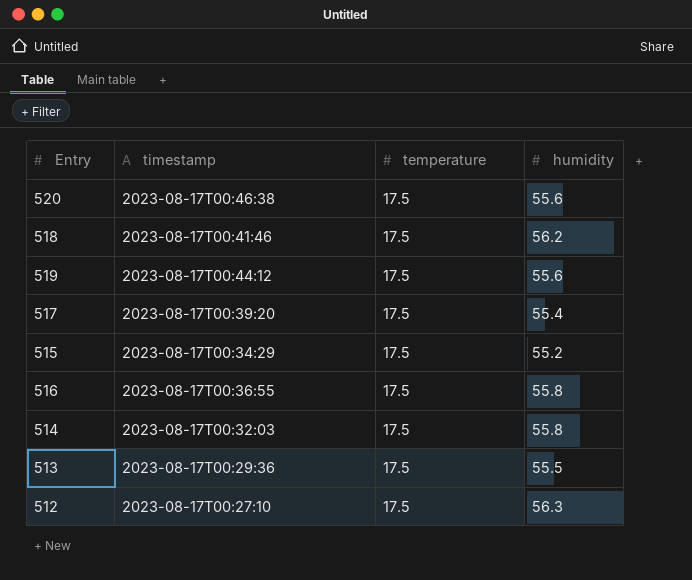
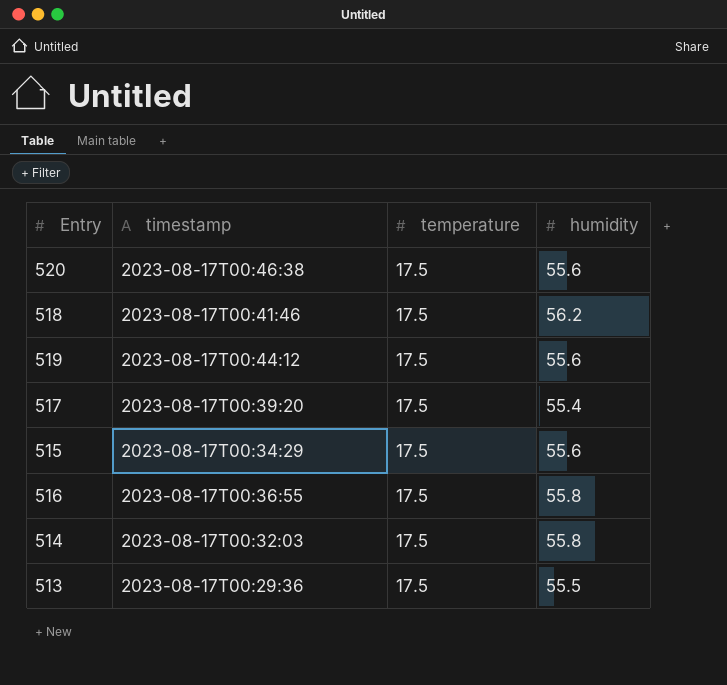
row 512: 2023-08-17T00:27:10 | 17.5 | 56.3 -> none
515 | humidity: 55.2 -> 55.6

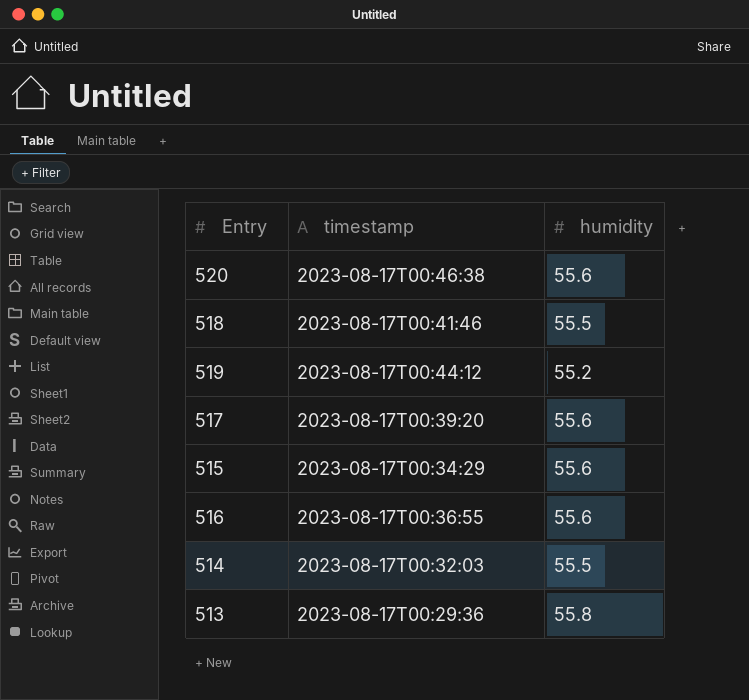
column temperature | position: 3 -> none
518 | humidity: 56.2 -> 55.5
519 | humidity: 55.6 -> 55.2
517 | humidity: 55.4 -> 55.6
516 | humidity: 55.8 -> 55.6
514 | humidity: 55.8 -> 55.5
513 | humidity: 55.5 -> 55.8

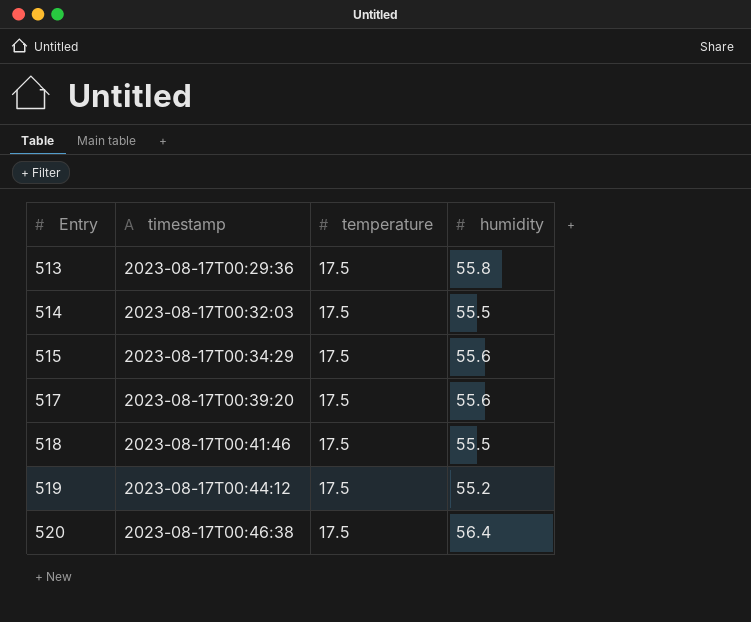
row order: none -> Entry ascending
column temperature | position: none -> 3
row 516: 2023-08-17T00:36:55 | 55.6 -> none
520 | humidity: 55.6 -> 56.4

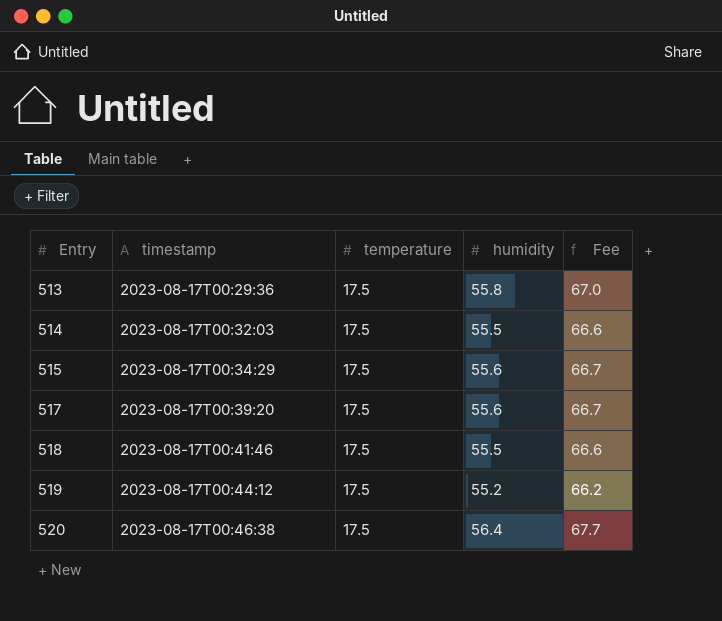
column Fee | formula: none -> [humidity] * 1.2

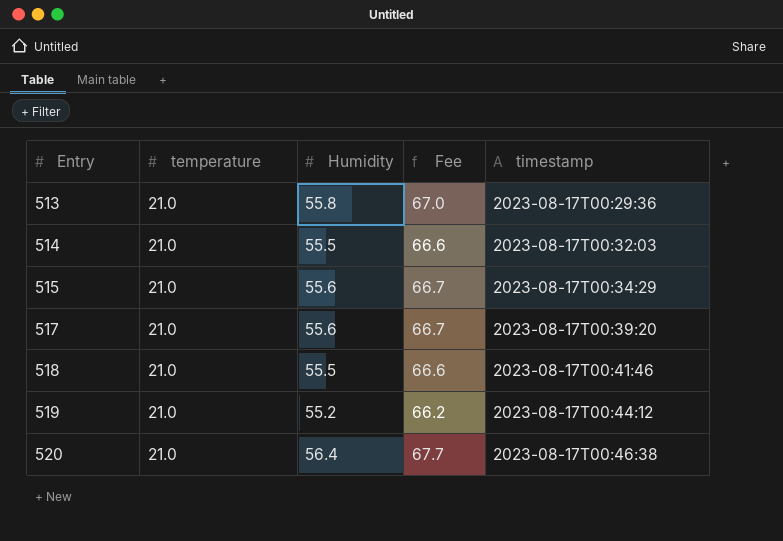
column name: humidity -> Humidity
column timestamp | position: 2 -> 5
513 | temperature: 17.5 -> 21.0
514 | temperature: 17.5 -> 21.0
515 | temperature: 17.5 -> 21.0
517 | temperature: 17.5 -> 21.0
518 | temperature: 17.5 -> 21.0
519 | temperature: 17.5 -> 21.0
520 | temperature: 17.5 -> 21.0

